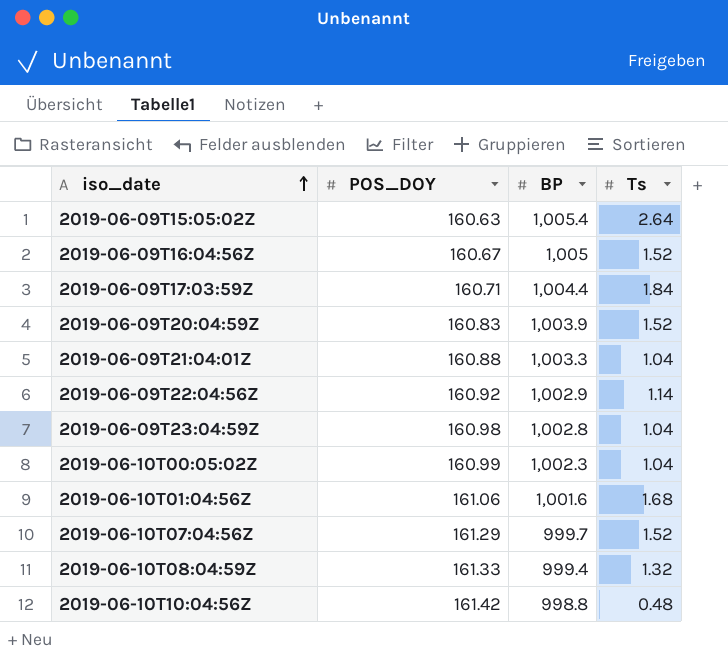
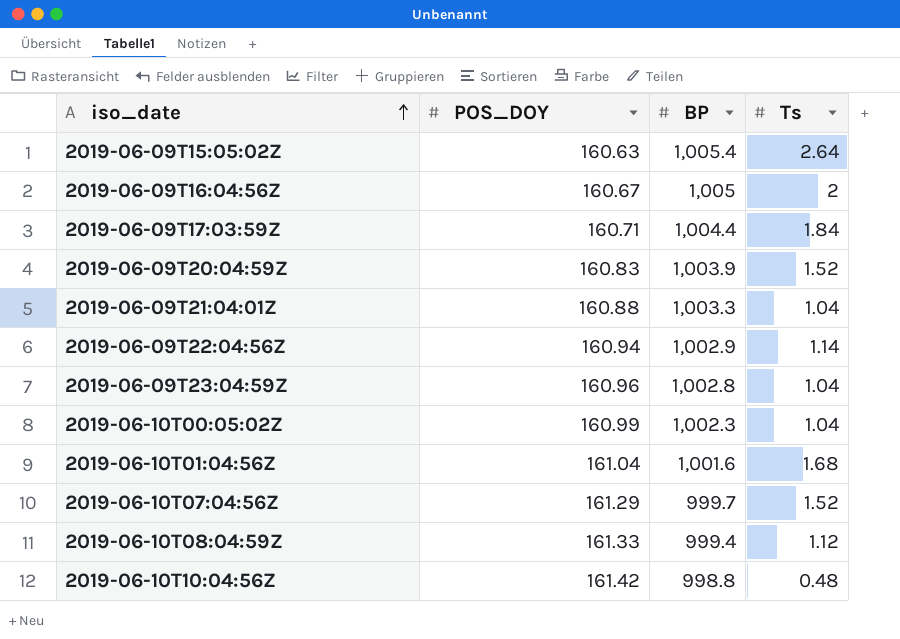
2019-06-09T16:04:56Z | Ts: 1.52 -> 2
2019-06-09T22:04:56Z | POS_DOY: 160.92 -> 160.94
2019-06-09T23:04:59Z | POS_DOY: 160.98 -> 160.96
2019-06-10T01:04:56Z | POS_DOY: 161.06 -> 161.04
2019-06-10T08:04:59Z | Ts: 1.32 -> 1.12

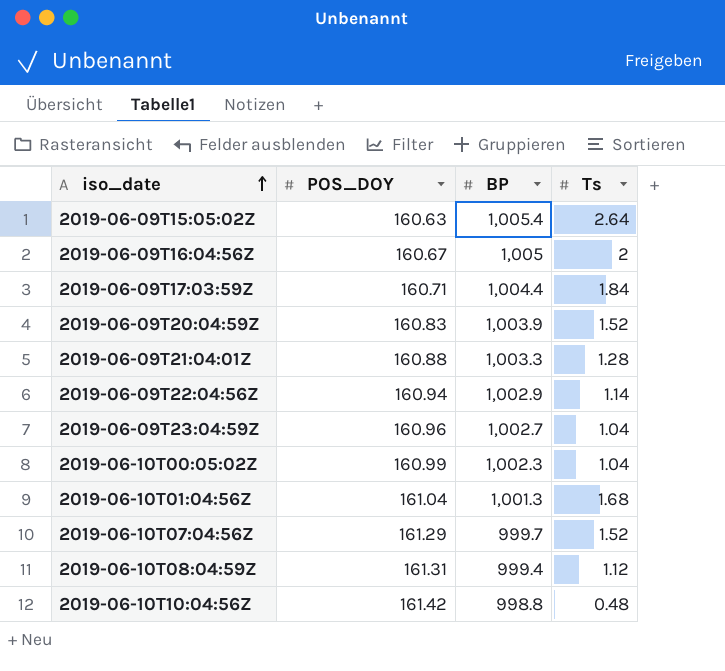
2019-06-09T21:04:01Z | Ts: 1.04 -> 1.28
2019-06-09T23:04:59Z | BP: 1,002.8 -> 1,002.7
2019-06-10T01:04:56Z | BP: 1,001.6 -> 1,001.3
2019-06-10T08:04:59Z | POS_DOY: 161.33 -> 161.31

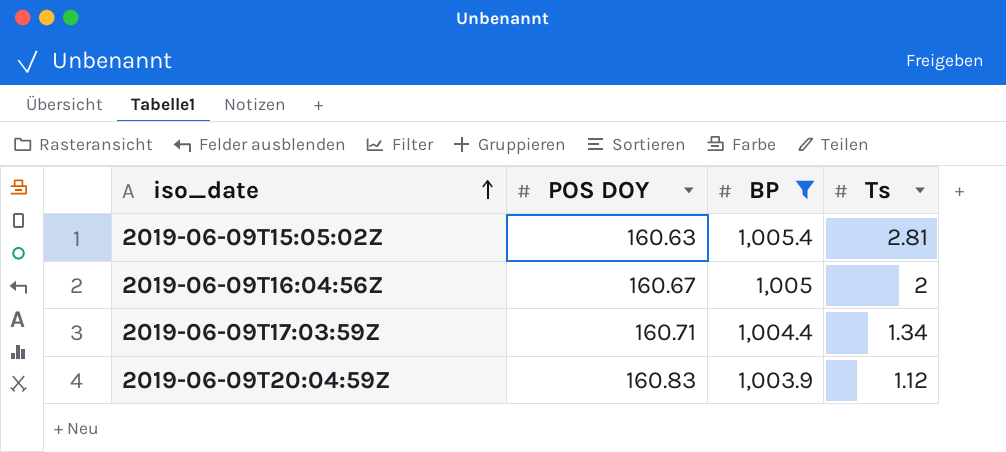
filter: none -> BP >= 1,003.9
column name: POS_DOY -> POS DOY
2019-06-09T15:05:02Z | Ts: 2.64 -> 2.81
2019-06-09T17:03:59Z | Ts: 1.84 -> 1.34
2019-06-09T20:04:59Z | Ts: 1.52 -> 1.12

